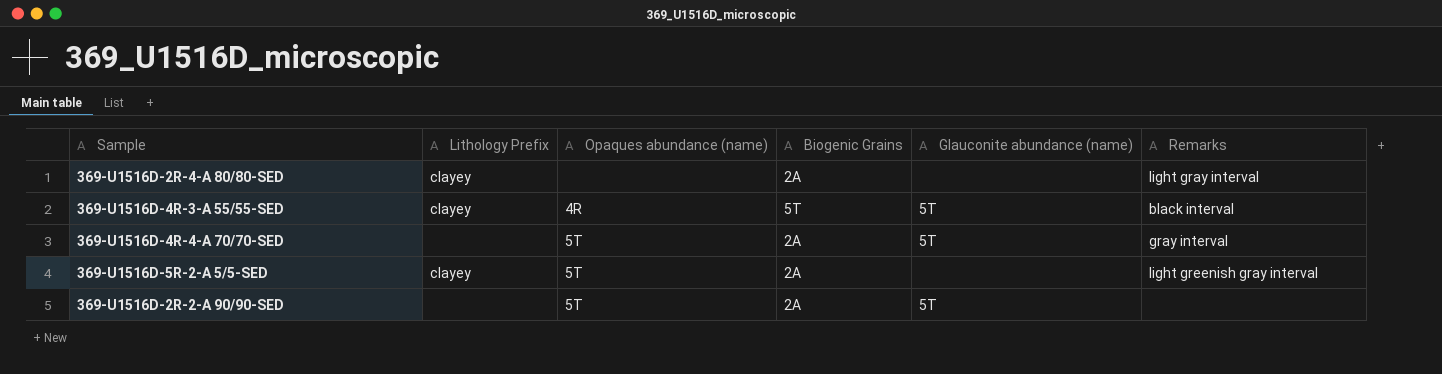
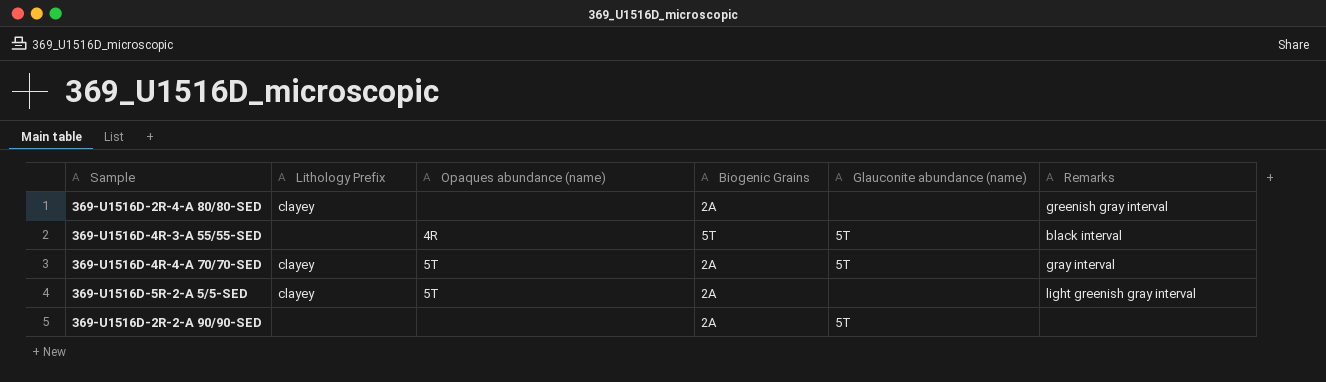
369-U1516D-2R-4-A 80/80-SED | Remarks: light gray interval -> greenish gray interval
369-U1516D-4R-3-A 55/55-SED | Lithology Prefix: clayey -> none
369-U1516D-4R-4-A 70/70-SED | Lithology Prefix: none -> clayey
369-U1516D-2R-2-A 90/90-SED | Opaques abundance (name): 5T -> none

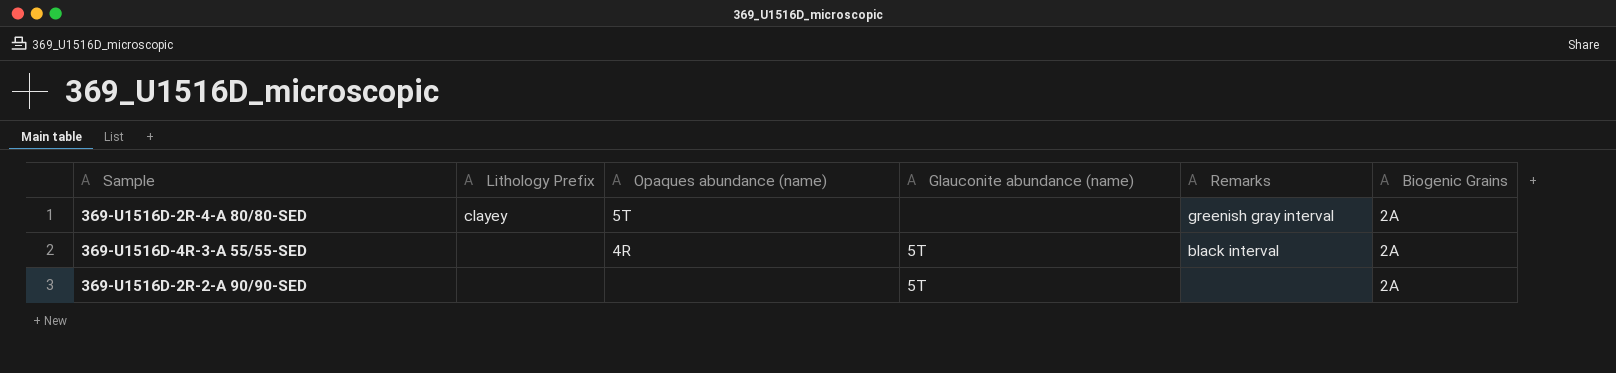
column Biogenic Grains | position: 4 -> 6
row 369-U1516D-4R-4-A 70/70-SED: clayey | 5T | 2A | 5T | gray interval -> none
row 369-U1516D-5R-2-A 5/5-SED: clayey | 5T | 2A | none | light greenish gray interval -> none
369-U1516D-2R-4-A 80/80-SED | Opaques abundance (name): none -> 5T
369-U1516D-4R-3-A 55/55-SED | Biogenic Grains: 5T -> 2A

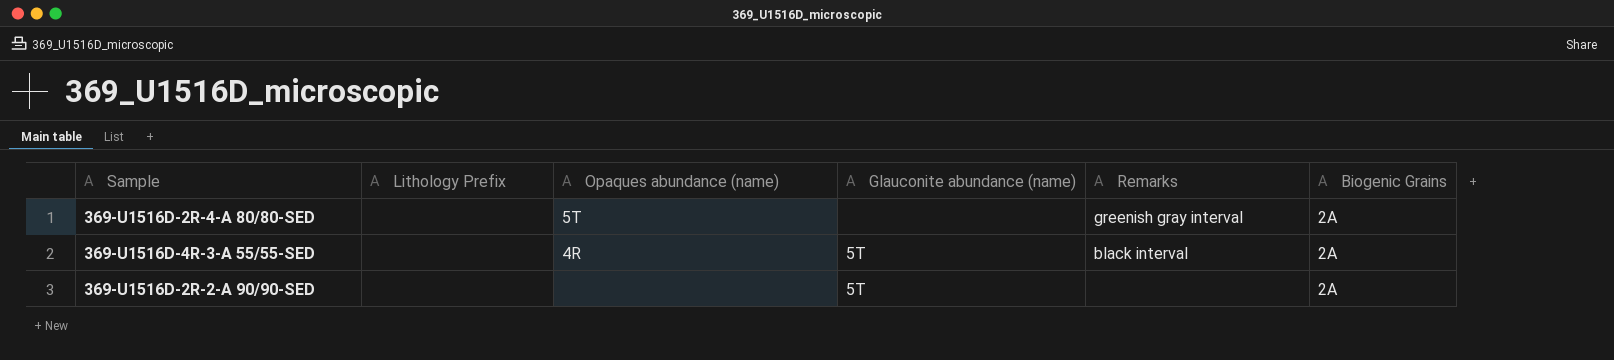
369-U1516D-2R-4-A 80/80-SED | Lithology Prefix: clayey -> none

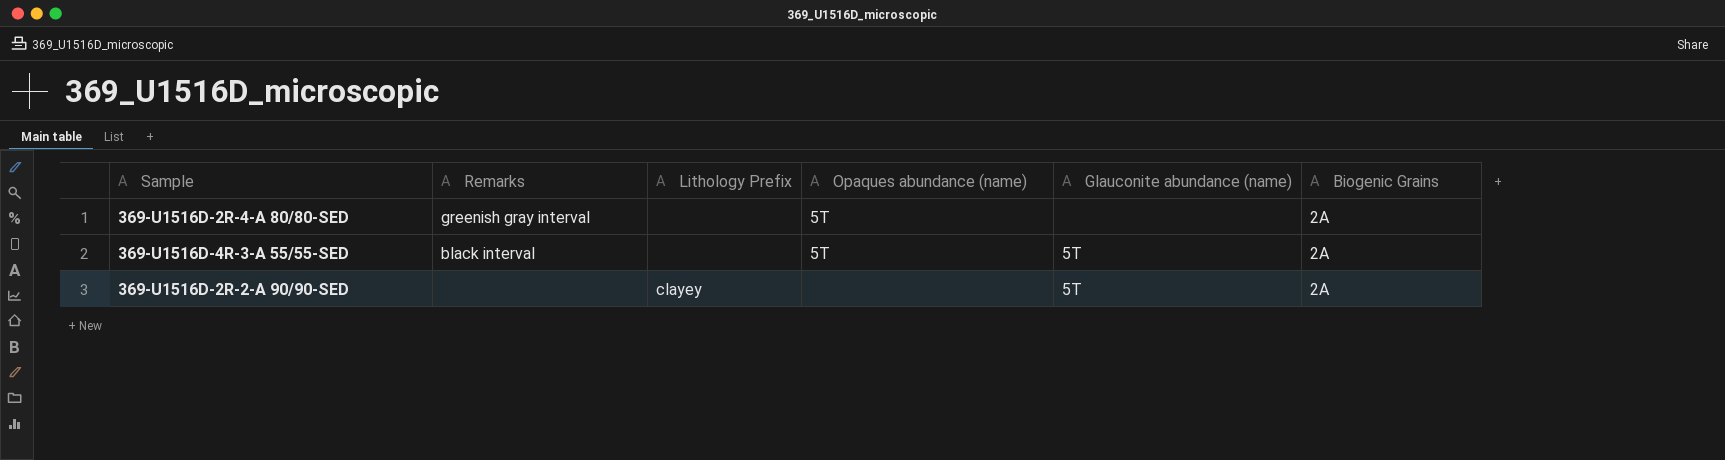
column Remarks | position: 5 -> 2
369-U1516D-4R-3-A 55/55-SED | Opaques abundance (name): 4R -> 5T
369-U1516D-2R-2-A 90/90-SED | Lithology Prefix: none -> clayey

